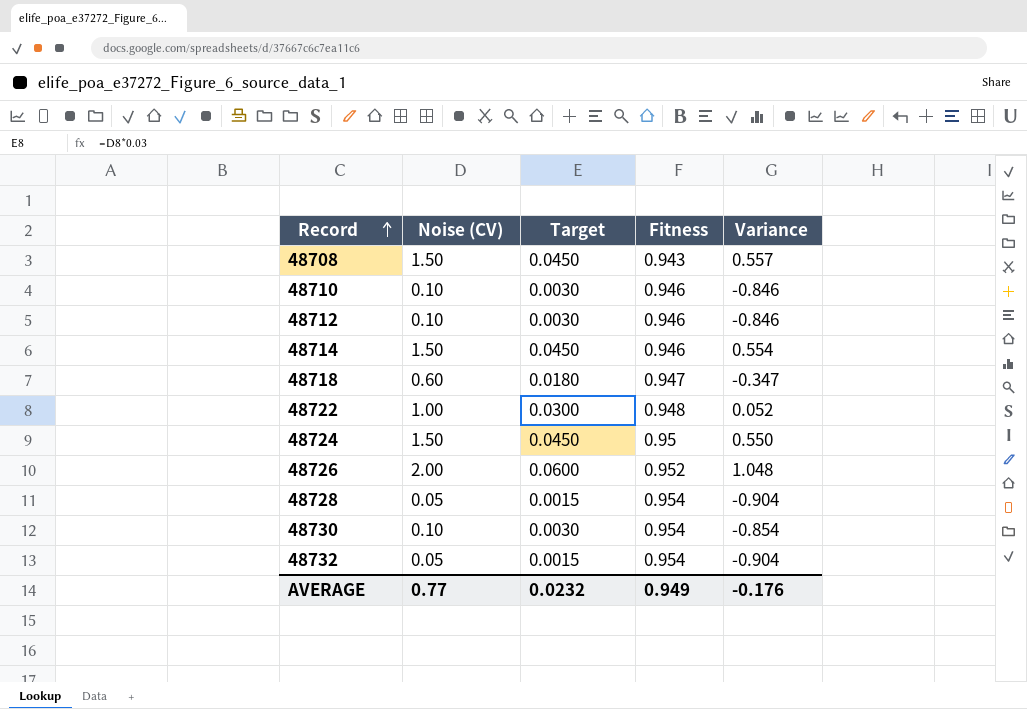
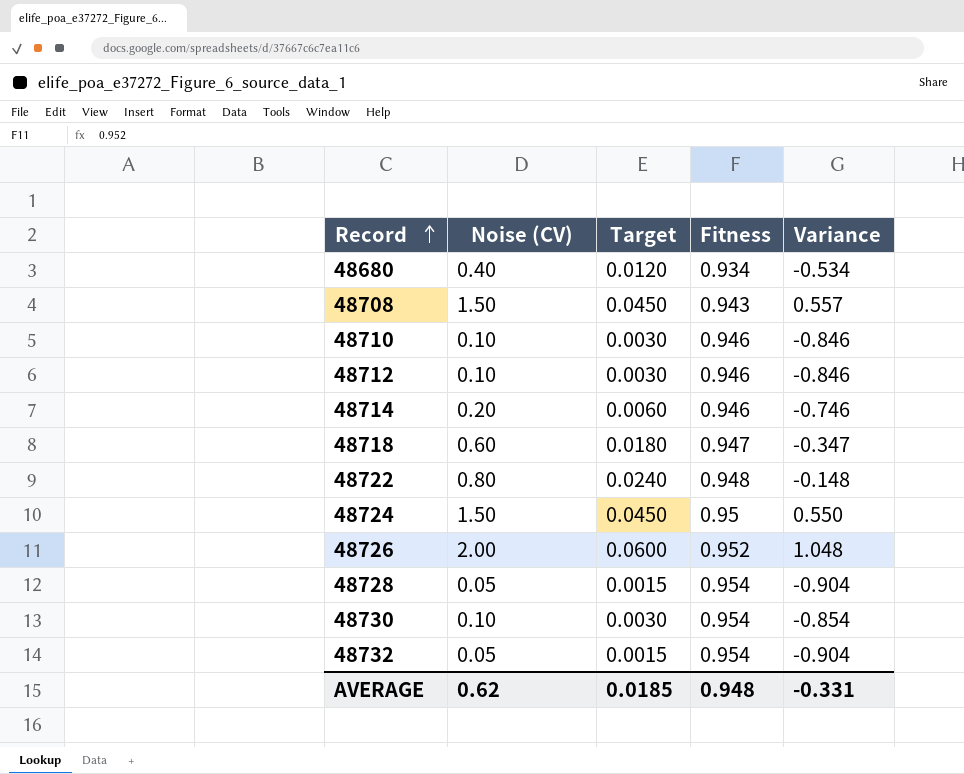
row 48680: none -> 0.40 | 0.0120 | 0.934 | -0.534
48714 | Noise (CV): 1.50 -> 0.20
48714 | Target: 0.0450 -> 0.0060
48714 | Variance: 0.554 -> -0.746
48722 | Noise (CV): 1.00 -> 0.80
48722 | Target: 0.0300 -> 0.0240
48722 | Variance: 0.052 -> -0.148
AVERAGE | Noise (CV): 0.77 -> 0.62
AVERAGE | Target: 0.0232 -> 0.0185
AVERAGE | Fitness: 0.949 -> 0.948
AVERAGE | Variance: -0.176 -> -0.331

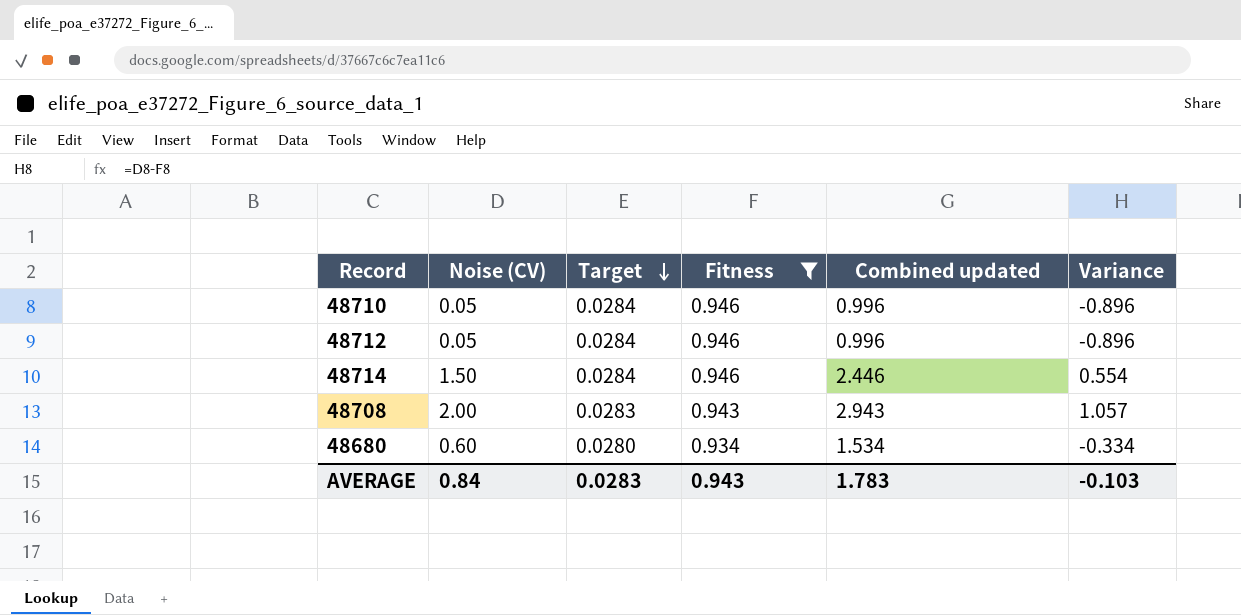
filter: none -> Fitness <= 0.946
row order: Record ascending -> Target descending
column Target | formula: [Noise (CV)] * 0.03 -> [Fitness] * 0.03
column Combined updated | formula: none -> [Noise (CV)] + [Fitness]
48710 | Noise (CV): 0.10 -> 0.05
48710 | Variance: -0.846 -> -0.896
48712 | Noise (CV): 0.10 -> 0.05
48712 | Variance: -0.846 -> -0.896
48714 | Noise (CV): 0.20 -> 1.50
48714 | Variance: -0.746 -> 0.554
48708 | Noise (CV): 1.50 -> 2.00
48708 | Variance: 0.557 -> 1.057
48680 | Noise (CV): 0.40 -> 0.60
48680 | Variance: -0.534 -> -0.334
AVERAGE | Noise (CV): 0.62 -> 0.84
AVERAGE | Target: 0.0185 -> 0.0283
AVERAGE | Fitness: 0.948 -> 0.943
AVERAGE | Variance: -0.331 -> -0.103

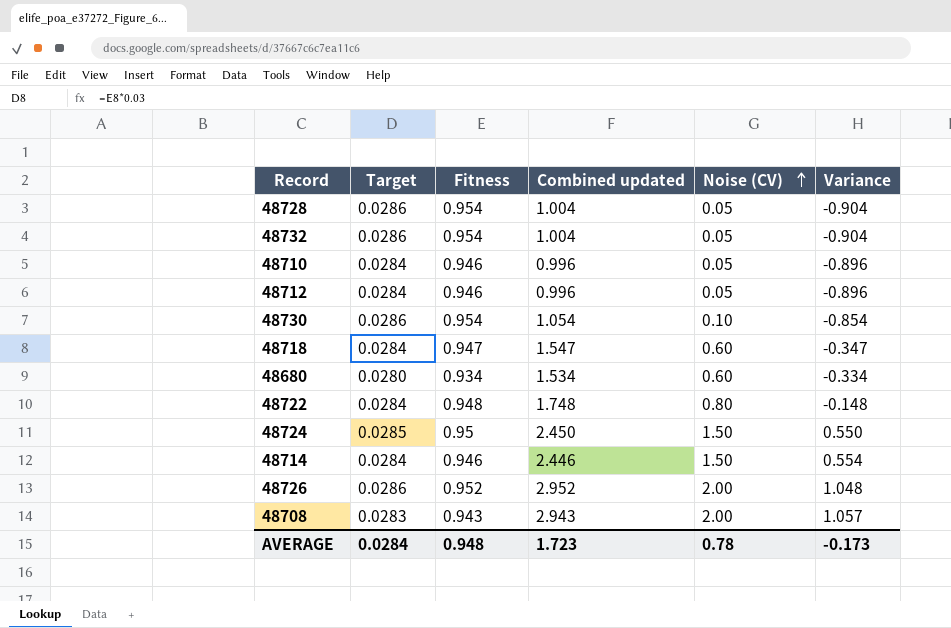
filter: Fitness <= 0.946 -> none
row order: Target descending -> Noise (CV) ascending
column Noise (CV) | position: 2 -> 5
AVERAGE | Target: 0.0283 -> 0.0284
AVERAGE | Fitness: 0.943 -> 0.948
AVERAGE | Combined updated: 1.783 -> 1.723
AVERAGE | Noise (CV): 0.84 -> 0.78
AVERAGE | Variance: -0.103 -> -0.173

